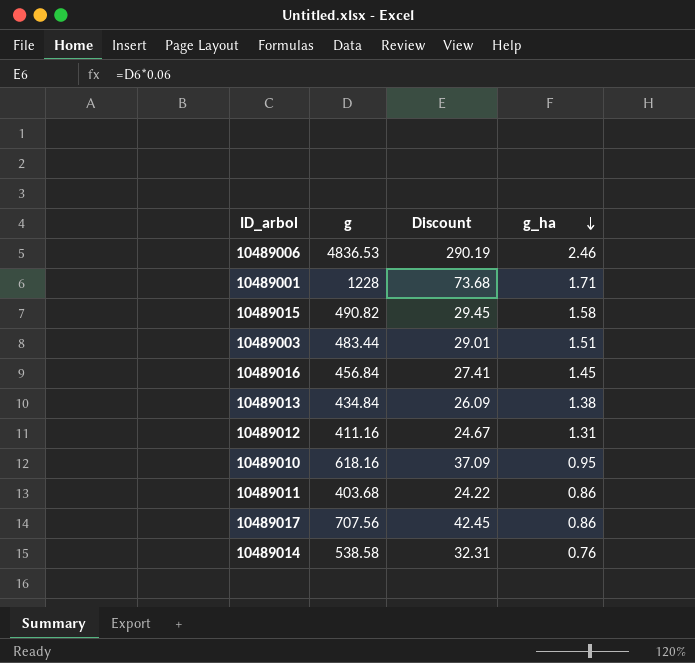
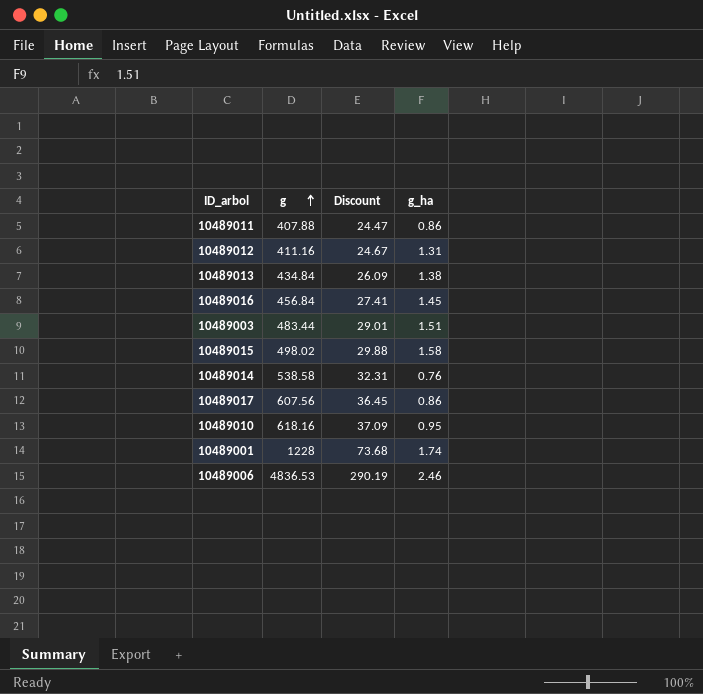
row order: g_ha descending -> g ascending
10489011 | g: 403.68 -> 407.88
10489011 | Discount: 24.22 -> 24.47
10489015 | g: 490.82 -> 498.02
10489015 | Discount: 29.45 -> 29.88
10489017 | g: 707.56 -> 607.56
10489017 | Discount: 42.45 -> 36.45
10489001 | g_ha: 1.71 -> 1.74

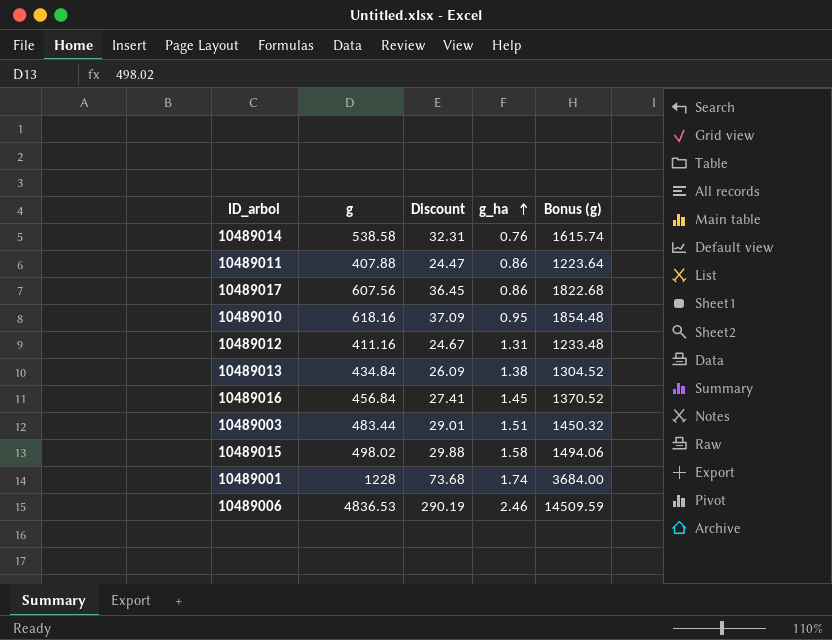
row order: g ascending -> g_ha ascending
column Bonus (g) | formula: none -> [g] * 3

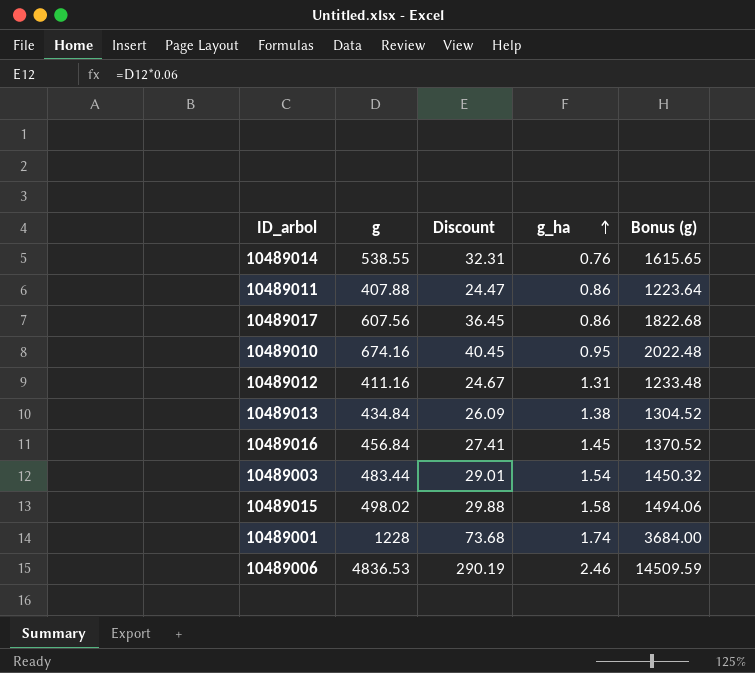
10489014 | g: 538.58 -> 538.55
10489014 | Bonus (g): 1615.74 -> 1615.65
10489010 | g: 618.16 -> 674.16
10489010 | Discount: 37.09 -> 40.45
10489010 | Bonus (g): 1854.48 -> 2022.48
10489003 | g_ha: 1.51 -> 1.54

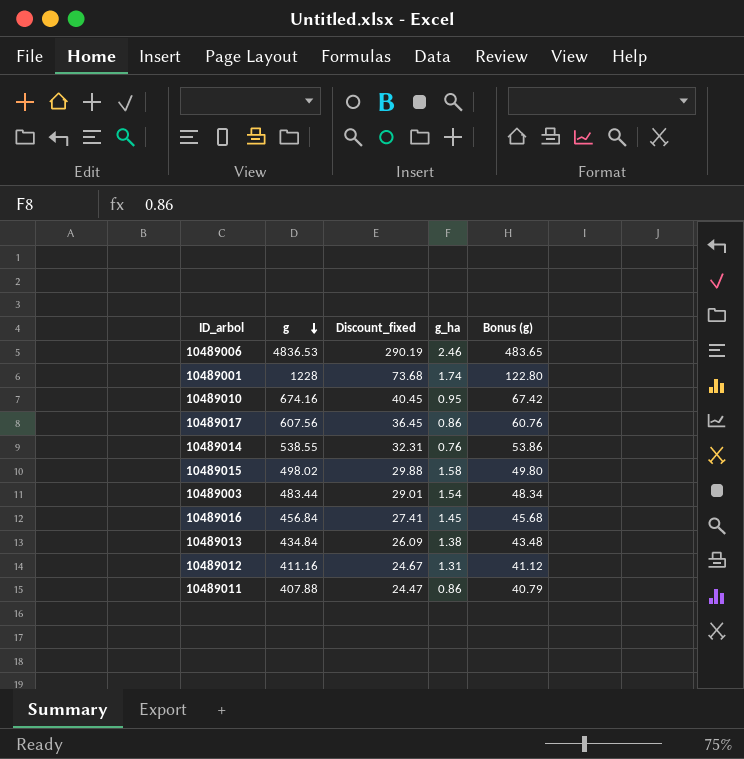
row order: g_ha ascending -> g descending
column name: Discount -> Discount_fixed
column Bonus (g) | formula: [g] * 3 -> [g] * 0.1

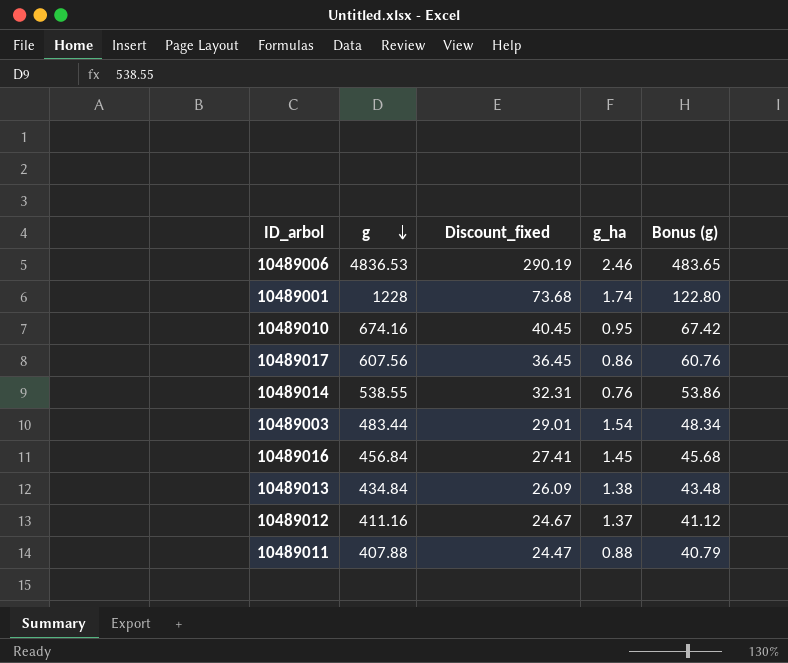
row 10489015: 498.02 | 29.88 | 1.58 | 49.80 -> none
10489012 | g_ha: 1.31 -> 1.37
10489011 | g_ha: 0.86 -> 0.88

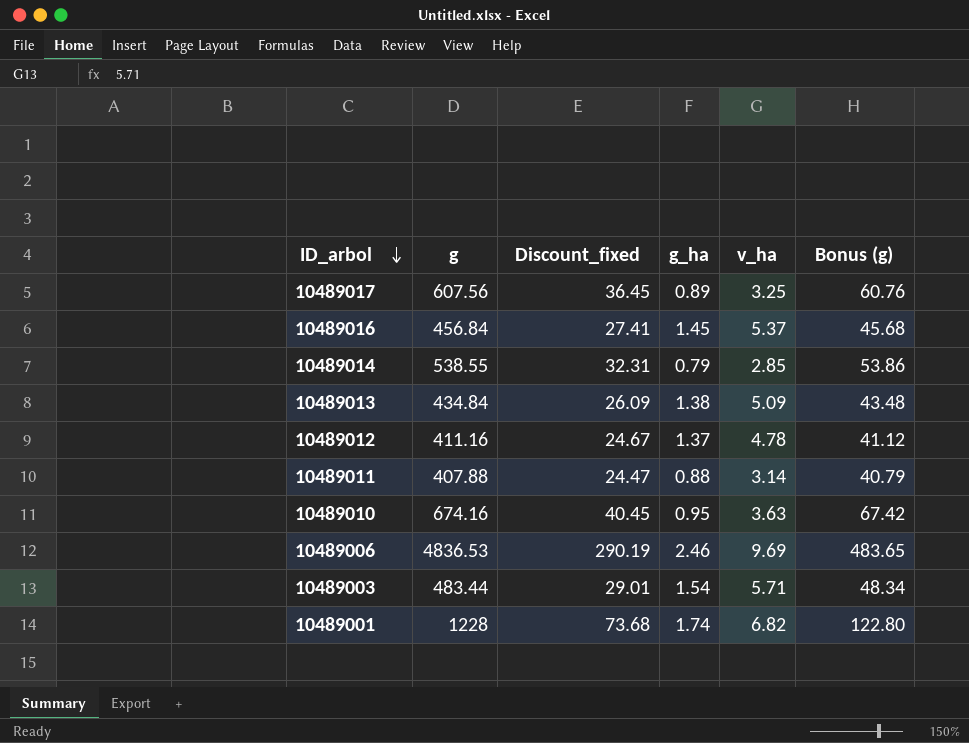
row order: g descending -> ID_arbol descending
column v_ha | position: none -> 5
10489017 | g_ha: 0.86 -> 0.89
10489014 | g_ha: 0.76 -> 0.79

